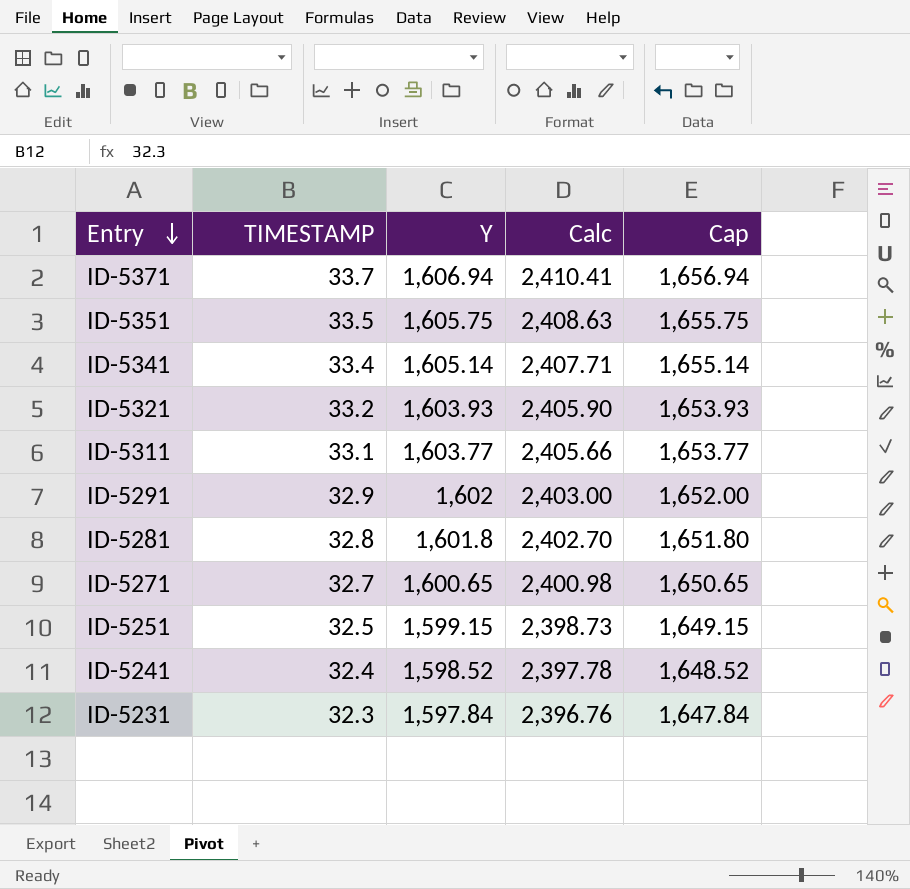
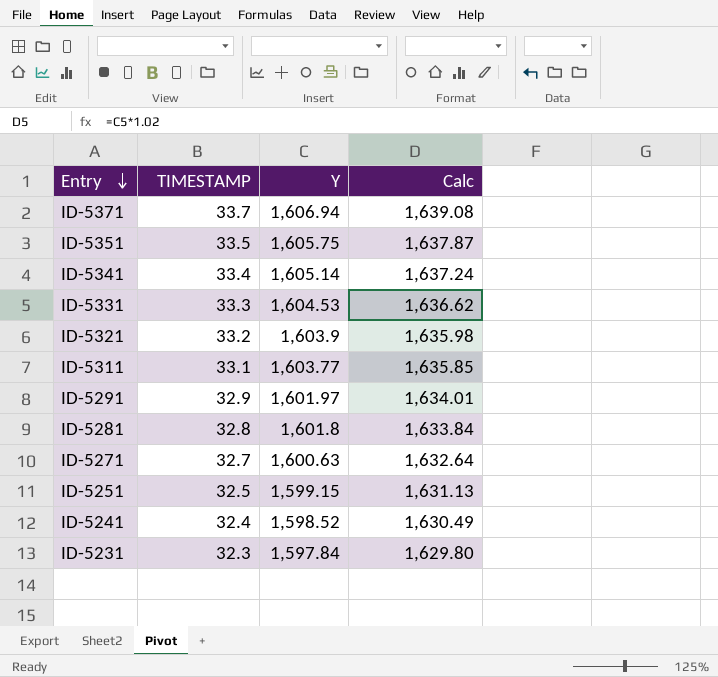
column Cap | formula: [Y] + 50 -> none
column Calc | formula: [Y] * 1.5 -> [Y] * 1.02
row ID-5331: none -> 33.3 | 1,604.53 | 1,636.62
ID-5321 | Y: 1,603.93 -> 1,603.9
ID-5291 | Y: 1,602 -> 1,601.97
ID-5271 | Y: 1,600.65 -> 1,600.63

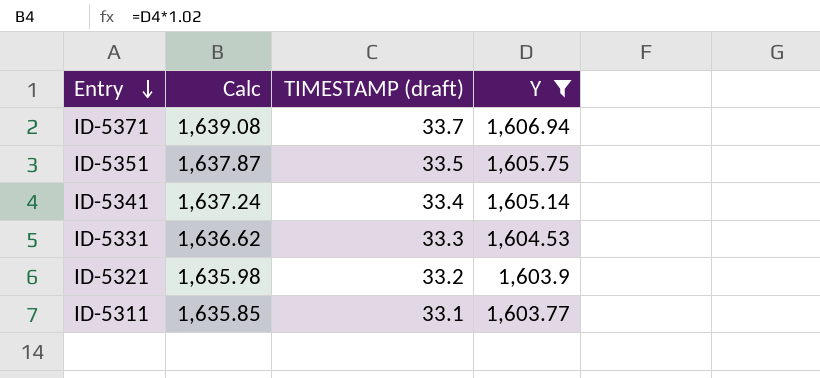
filter: none -> Y >= 1,603.77
column Calc | position: 4 -> 2
column name: TIMESTAMP -> TIMESTAMP (draft)

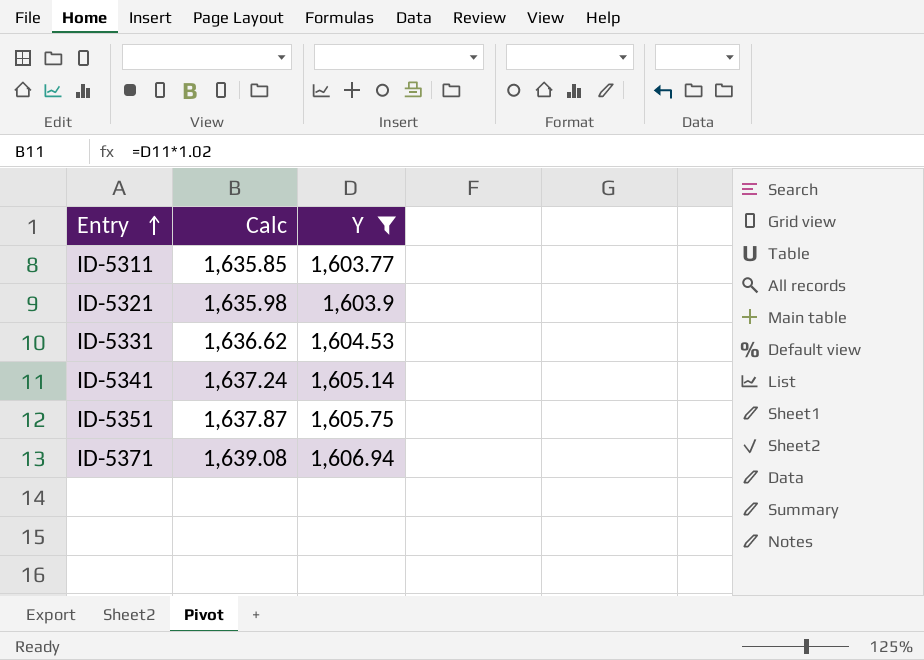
row order: Entry descending -> Entry ascending
column TIMESTAMP (draft) | position: 3 -> none

